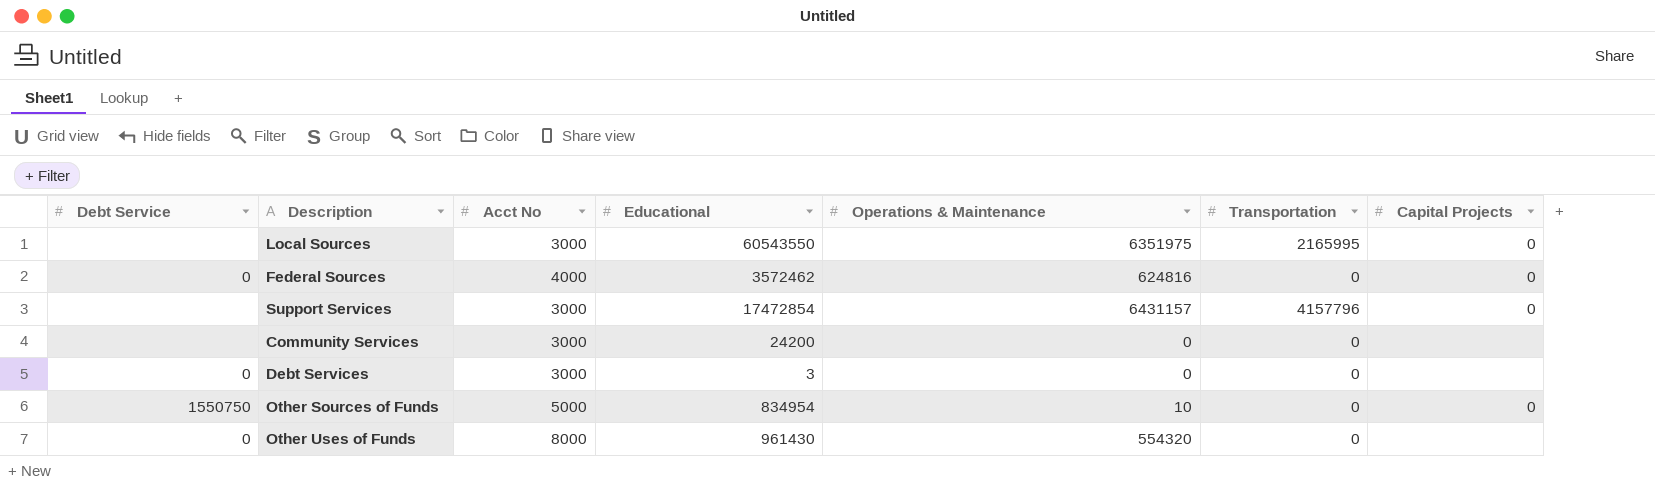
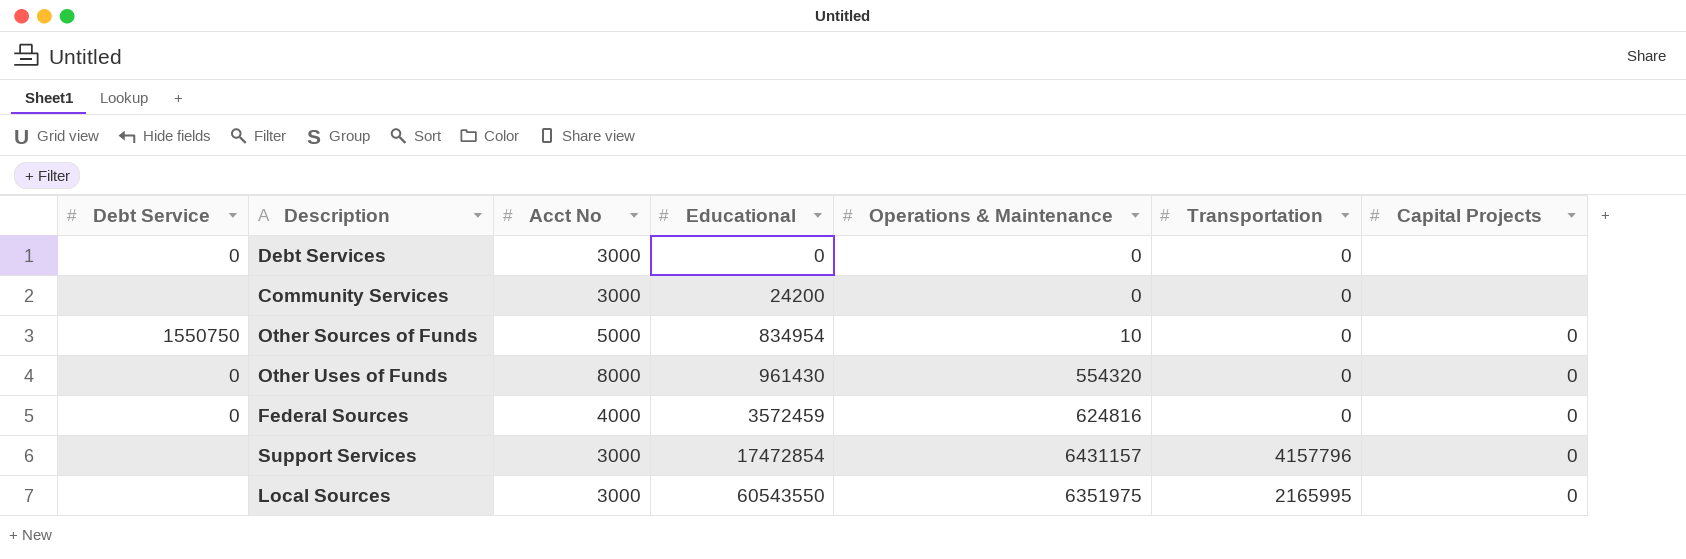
row order: none -> Educational ascending
Debt Services | Educational: 3 -> 0
Other Uses of Funds | Capital Projects: none -> 0
Federal Sources | Educational: 3572462 -> 3572459

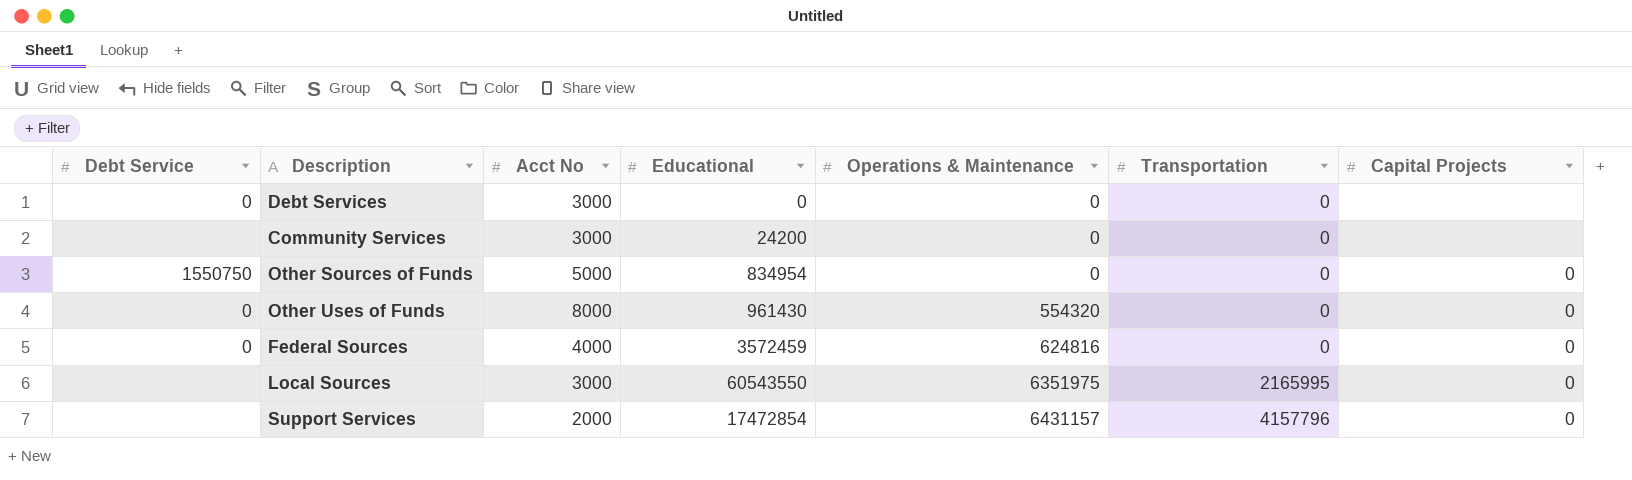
row order: Educational ascending -> Operations & Maintenance ascending
Other Sources of Funds | Operations & Maintenance: 10 -> 0
Support Services | Acct No: 3000 -> 2000

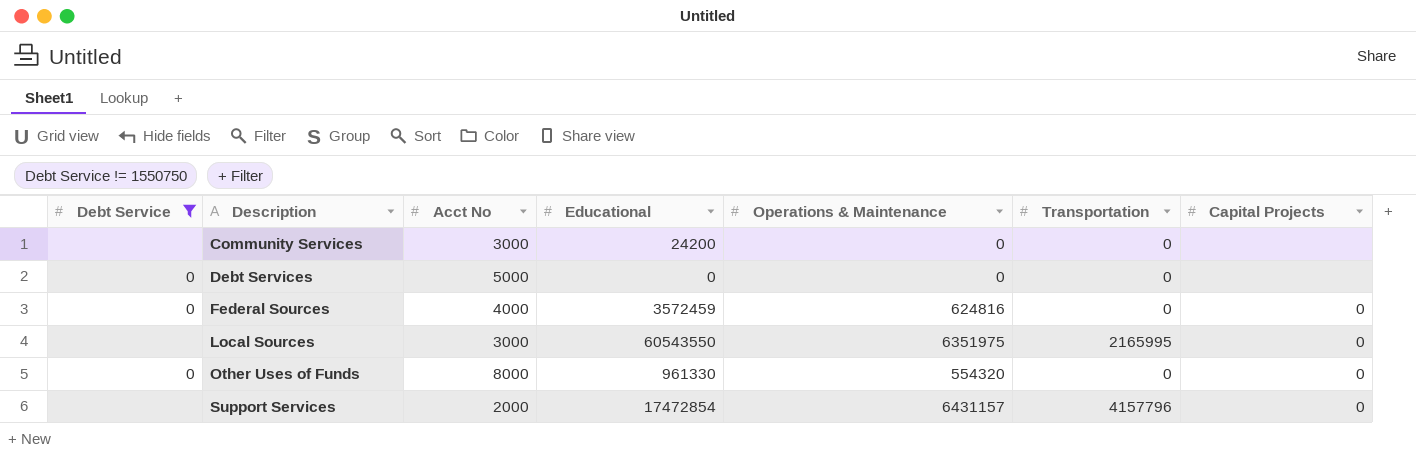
filter: none -> Debt Service != 1550750
row order: Operations & Maintenance ascending -> Description ascending
Debt Services | Acct No: 3000 -> 5000
Other Uses of Funds | Educational: 961430 -> 961330

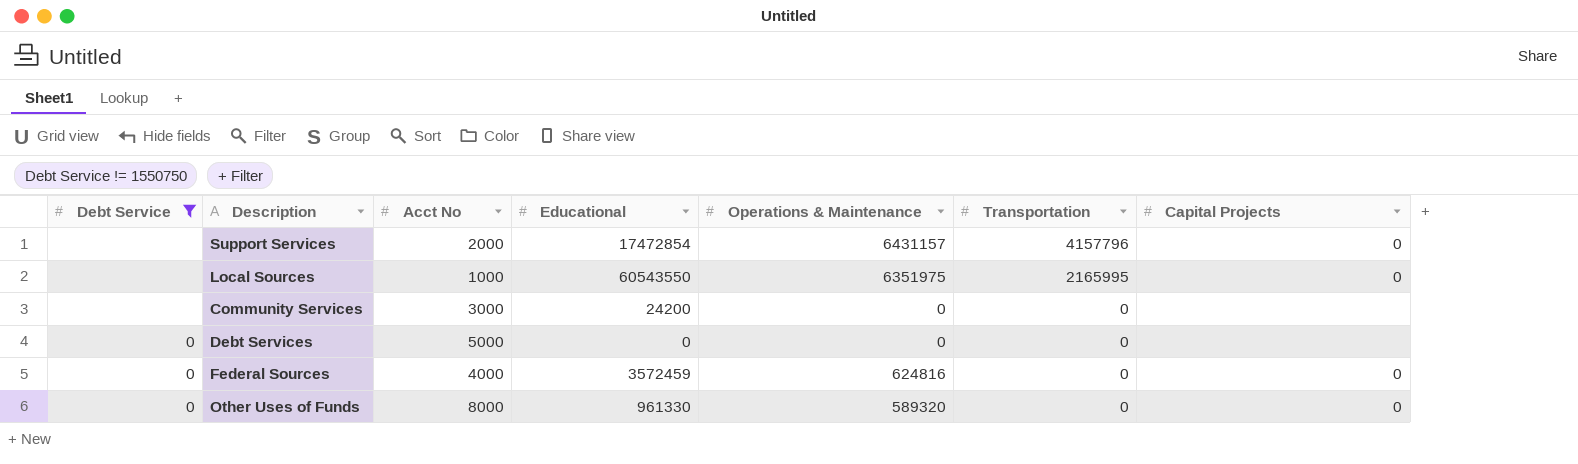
row order: Description ascending -> Transportation descending
Local Sources | Acct No: 3000 -> 1000
Other Uses of Funds | Operations & Maintenance: 554320 -> 589320

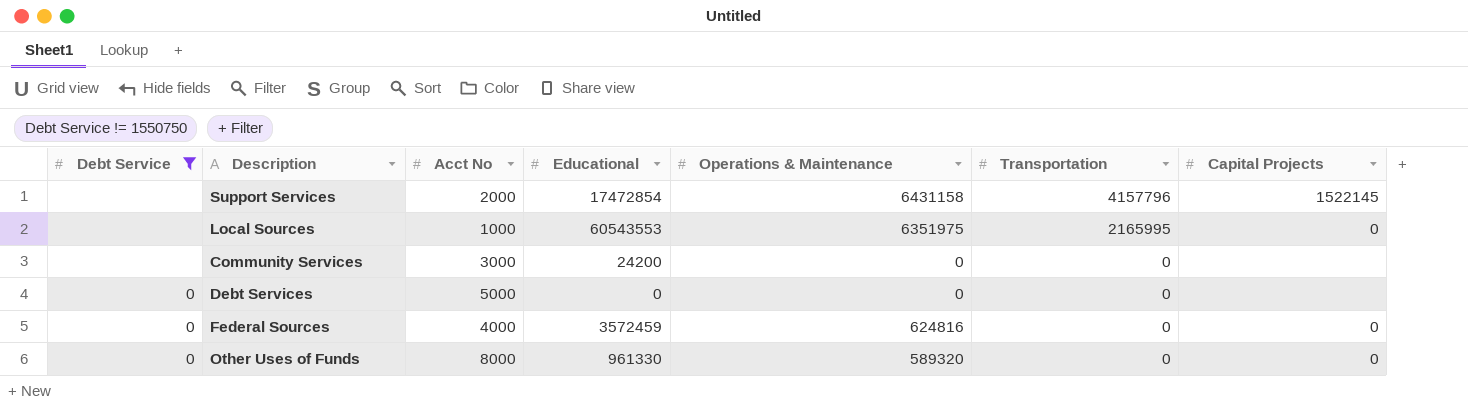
Support Services | Operations & Maintenance: 6431157 -> 6431158
Support Services | Capital Projects: 0 -> 1522145
Local Sources | Educational: 60543550 -> 60543553

